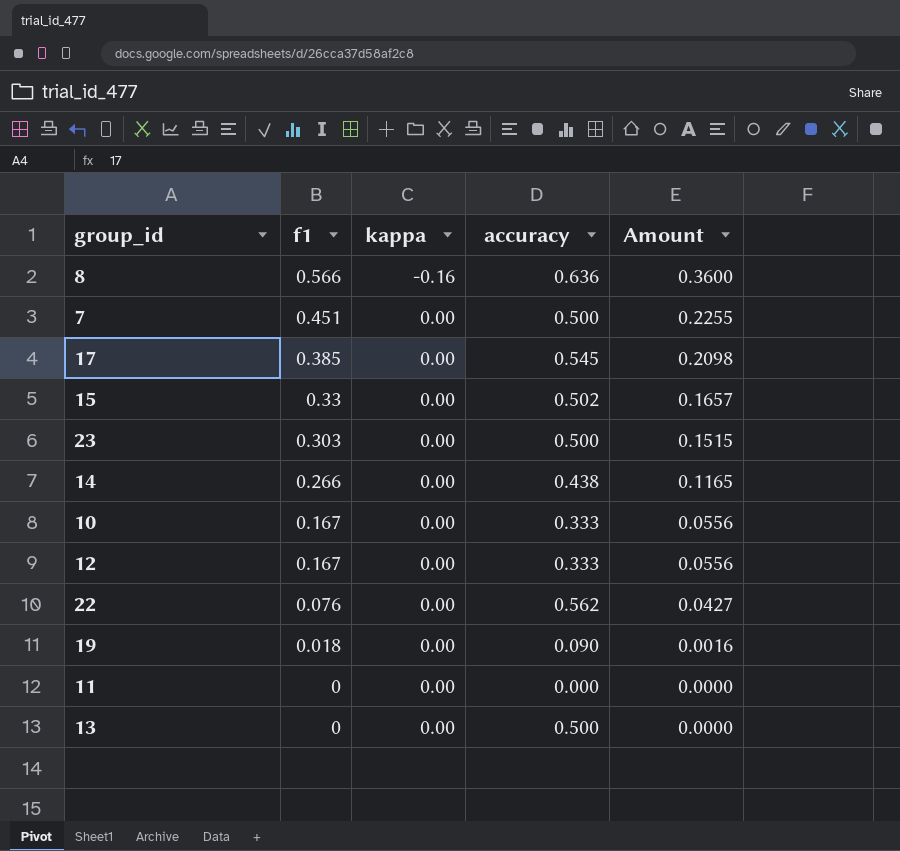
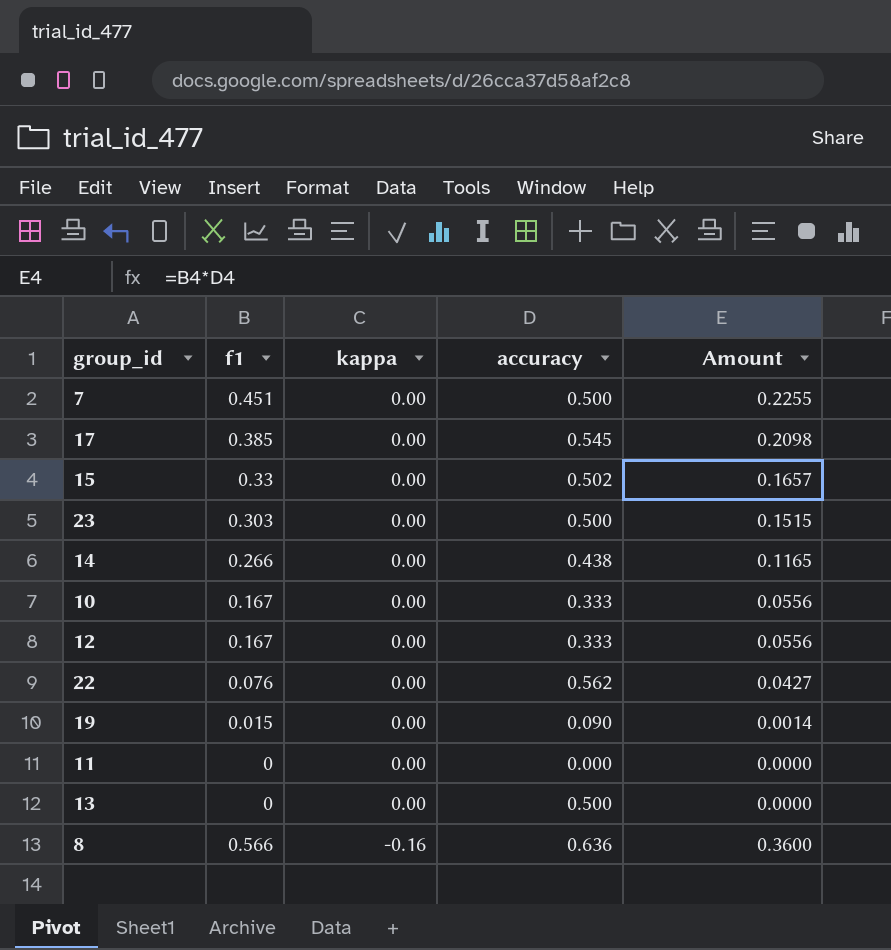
row order: f1 descending -> kappa descending
19 | f1: 0.018 -> 0.015
19 | Amount: 0.0016 -> 0.0014

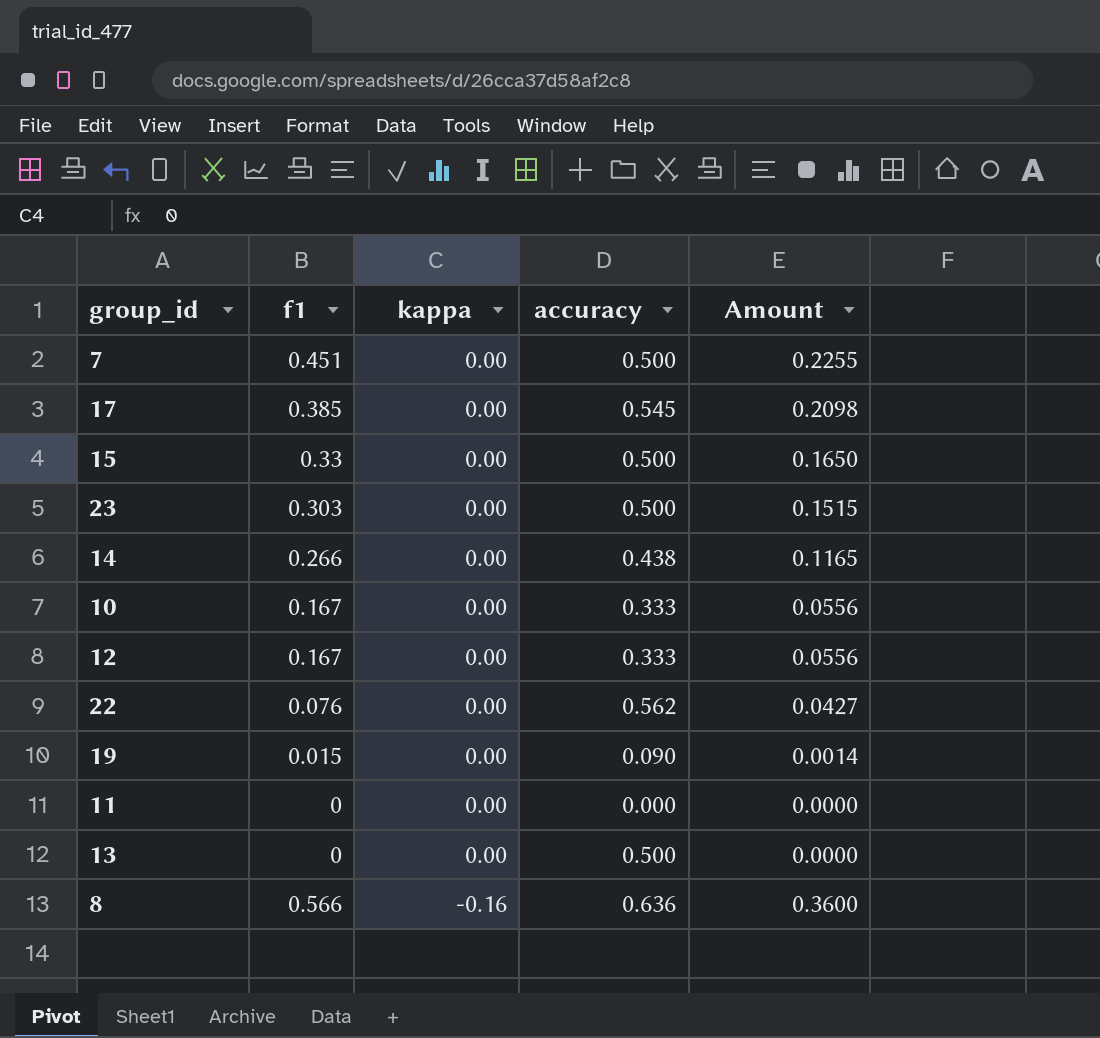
15 | accuracy: 0.502 -> 0.500
15 | Amount: 0.1657 -> 0.1650

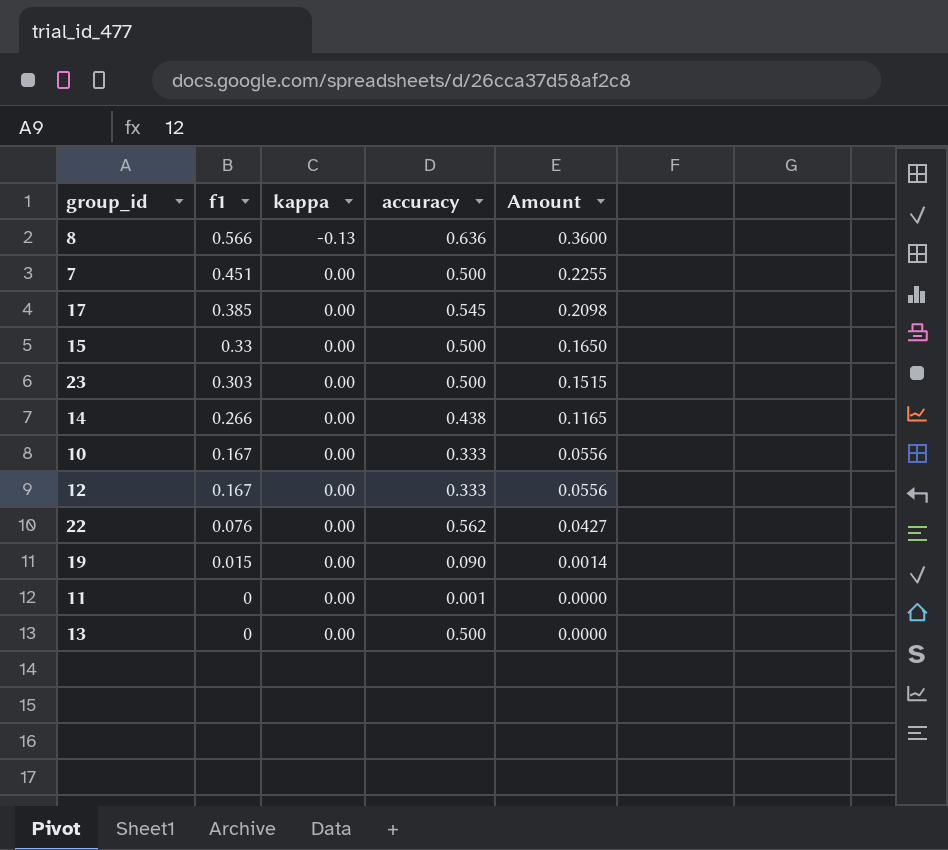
row order: kappa descending -> f1 descending
8 | kappa: -0.16 -> -0.13
11 | accuracy: 0.000 -> 0.001

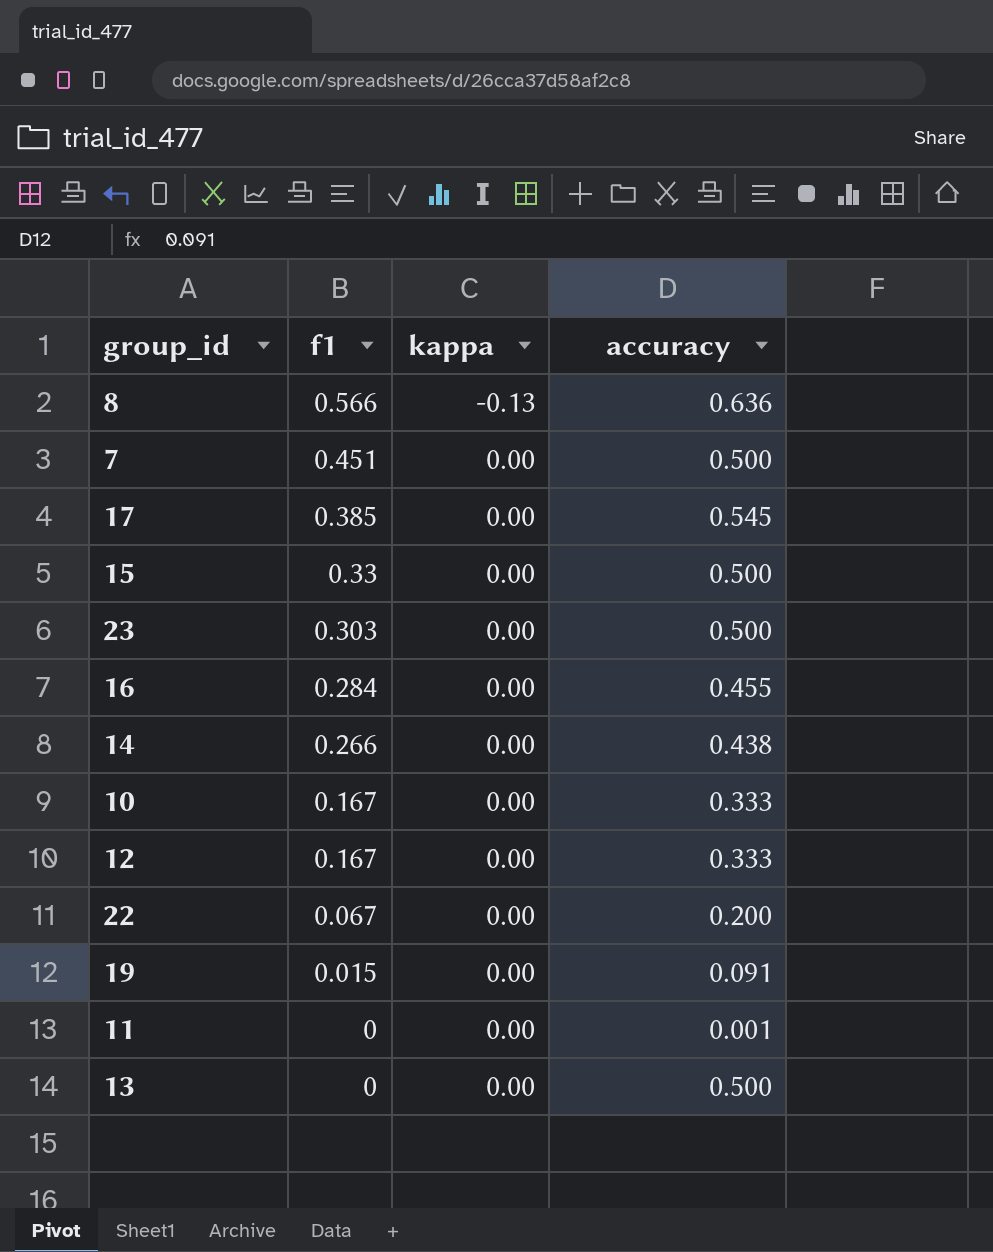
column Amount | formula: [f1] * [accuracy] -> none
row 16: none -> 0.284 | 0.00 | 0.455
22 | f1: 0.076 -> 0.067
22 | accuracy: 0.562 -> 0.200
19 | accuracy: 0.090 -> 0.091

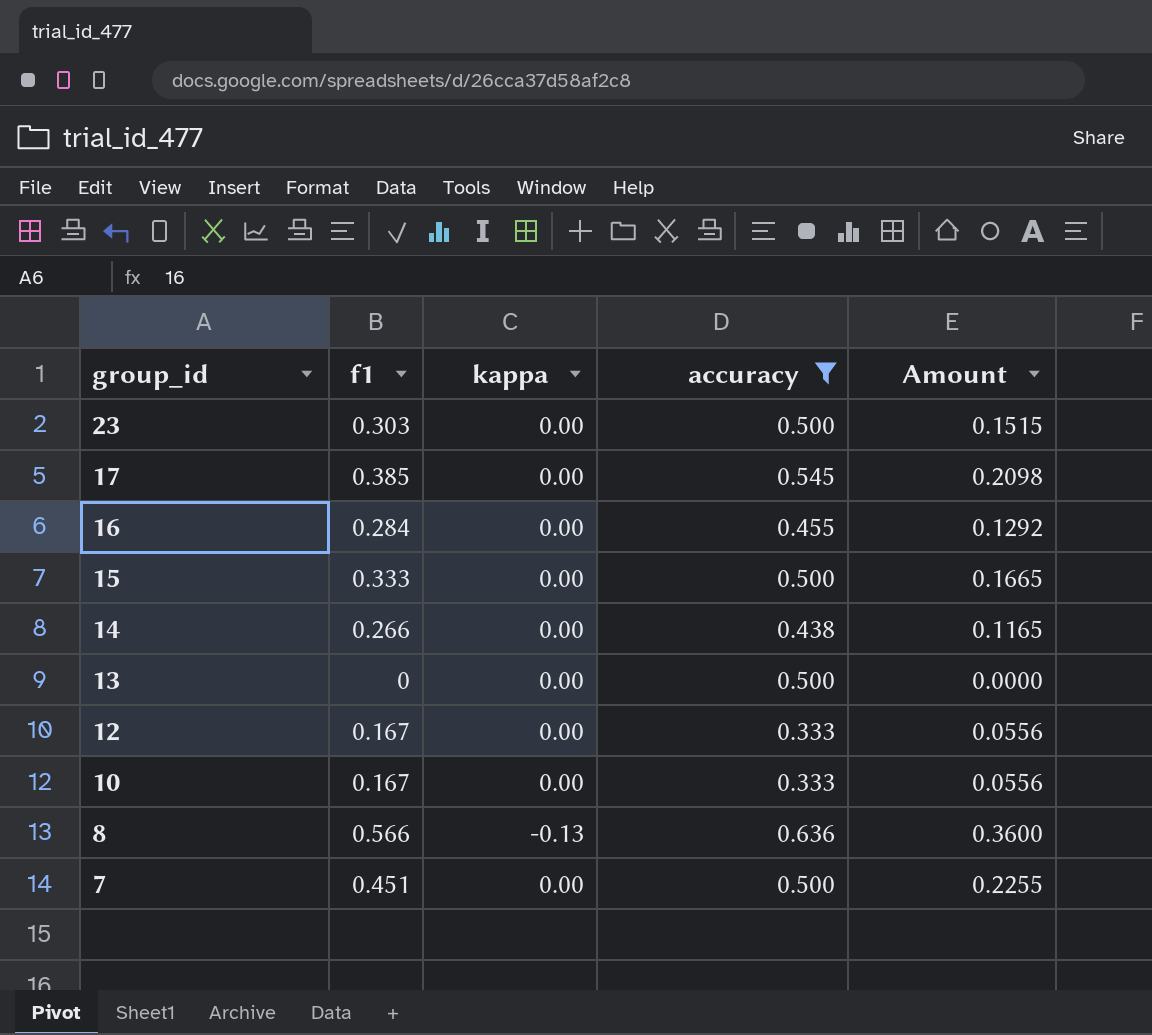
filter: none -> accuracy >= 0.333
row order: f1 descending -> group_id descending
column Amount | formula: none -> [f1] * [accuracy]
15 | f1: 0.33 -> 0.333

